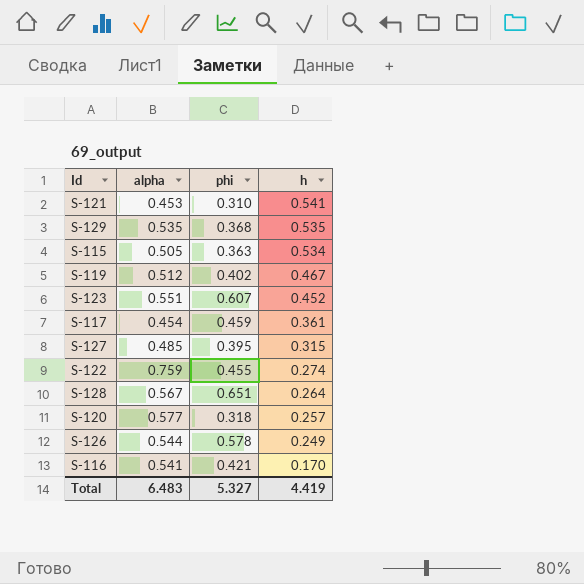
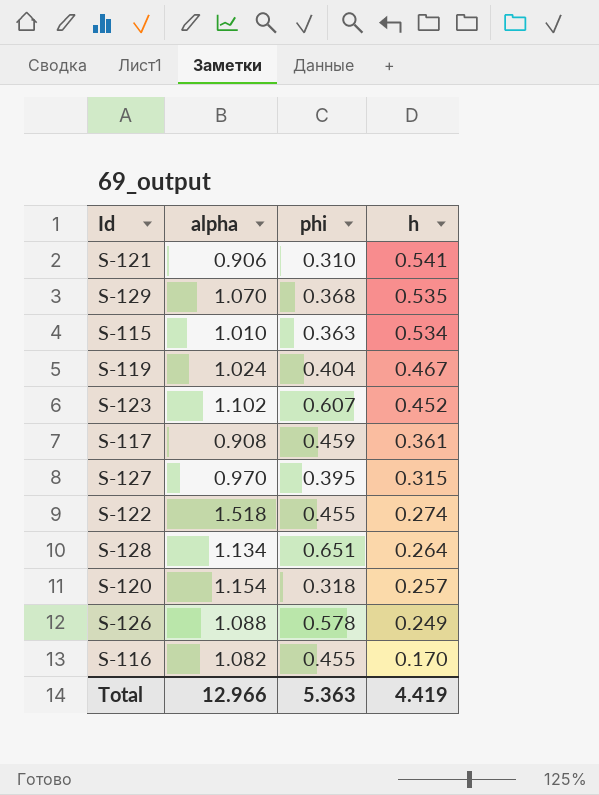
S-121 | alpha: 0.453 -> 0.906
S-129 | alpha: 0.535 -> 1.070
S-115 | alpha: 0.505 -> 1.010
S-119 | alpha: 0.512 -> 1.024
S-119 | phi: 0.402 -> 0.404
S-123 | alpha: 0.551 -> 1.102
S-117 | alpha: 0.454 -> 0.908
S-127 | alpha: 0.485 -> 0.970
S-122 | alpha: 0.759 -> 1.518
S-128 | alpha: 0.567 -> 1.134
S-120 | alpha: 0.577 -> 1.154
S-126 | alpha: 0.544 -> 1.088
S-116 | alpha: 0.541 -> 1.082
S-116 | phi: 0.421 -> 0.455
Total | alpha: 6.483 -> 12.966
Total | phi: 5.327 -> 5.363

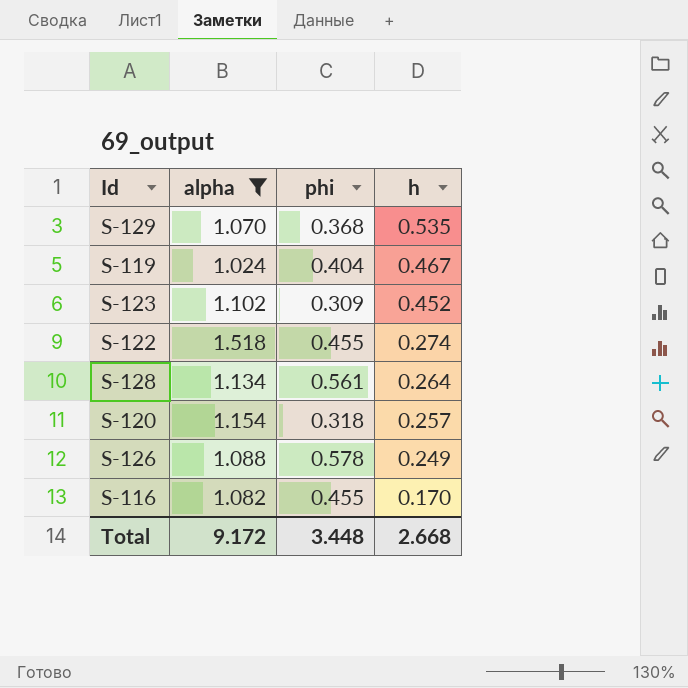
filter: none -> alpha >= 1.024
S-123 | phi: 0.607 -> 0.309
S-128 | phi: 0.651 -> 0.561
Total | alpha: 12.966 -> 9.172
Total | phi: 5.363 -> 3.448
Total | h: 4.419 -> 2.668

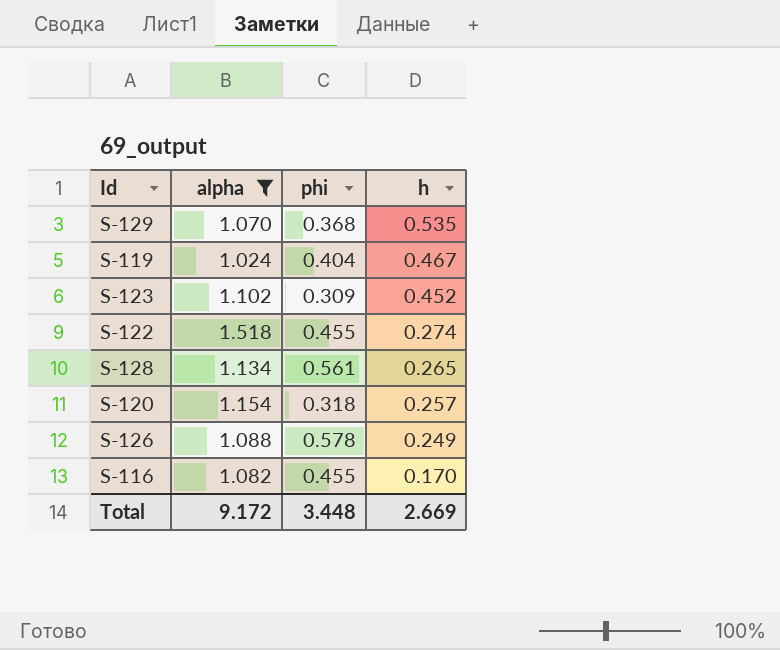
S-128 | h: 0.264 -> 0.265
Total | h: 2.668 -> 2.669

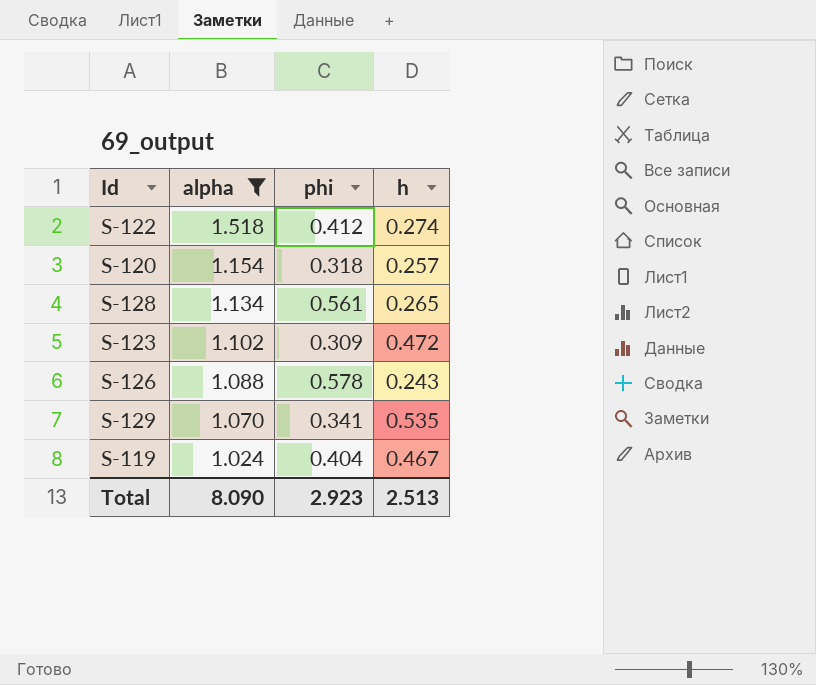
row order: h descending -> alpha descending
row S-116: 1.082 | 0.455 | 0.170 -> none
S-122 | phi: 0.455 -> 0.412
S-123 | h: 0.452 -> 0.472
S-126 | h: 0.249 -> 0.243
S-129 | phi: 0.368 -> 0.341
Total | alpha: 9.172 -> 8.090
Total | phi: 3.448 -> 2.923
Total | h: 2.669 -> 2.513

